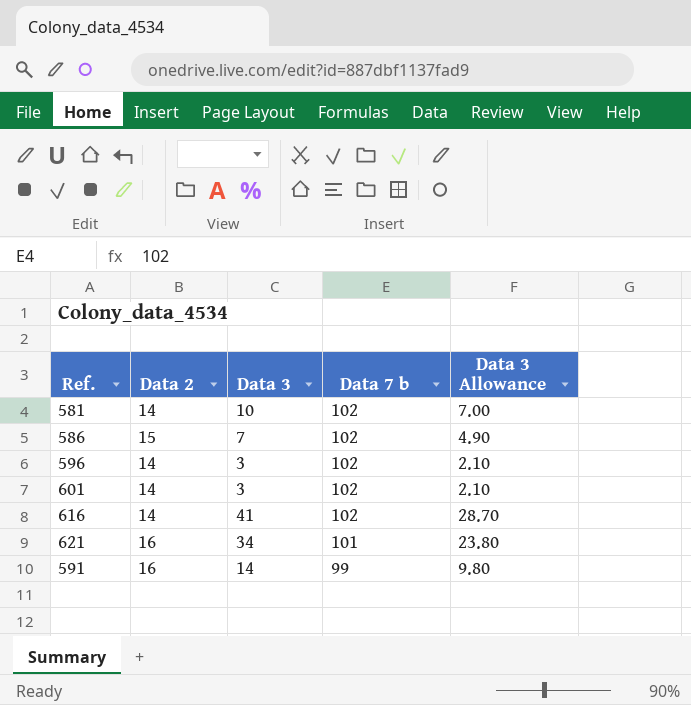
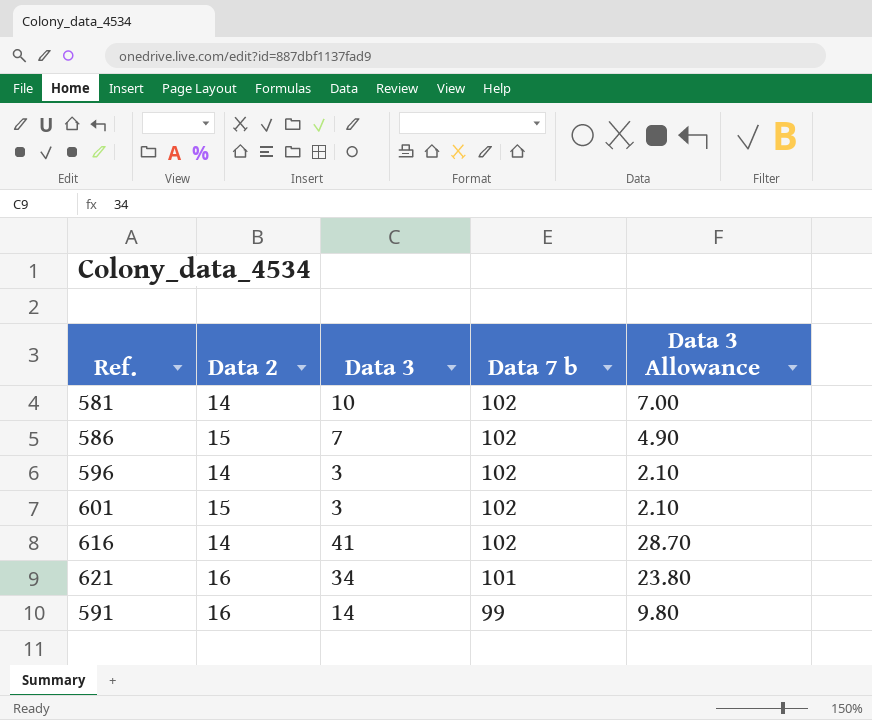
601 | Data 2: 14 -> 15

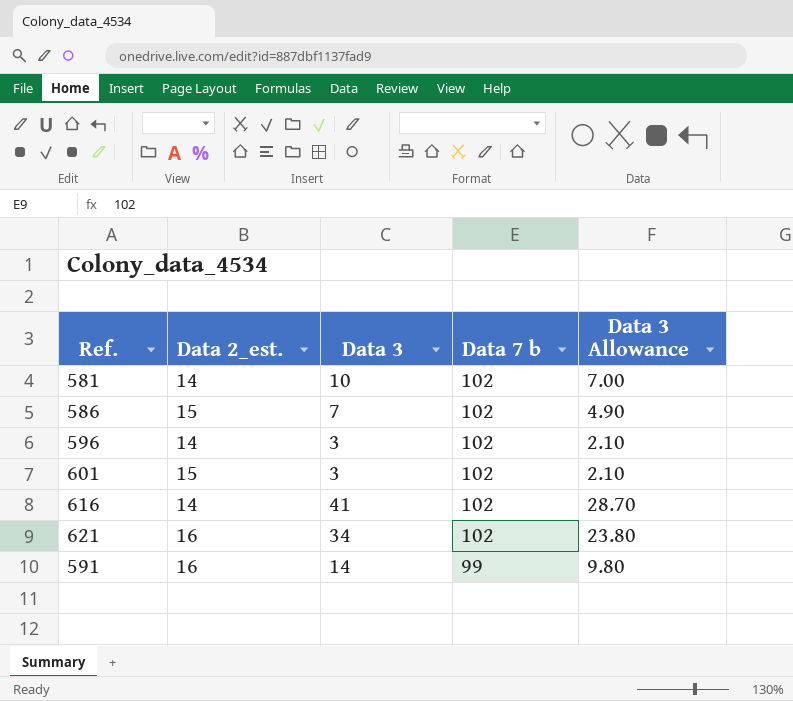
column name: Data 2 -> Data 2_est.
621 | Data 7 b: 101 -> 102

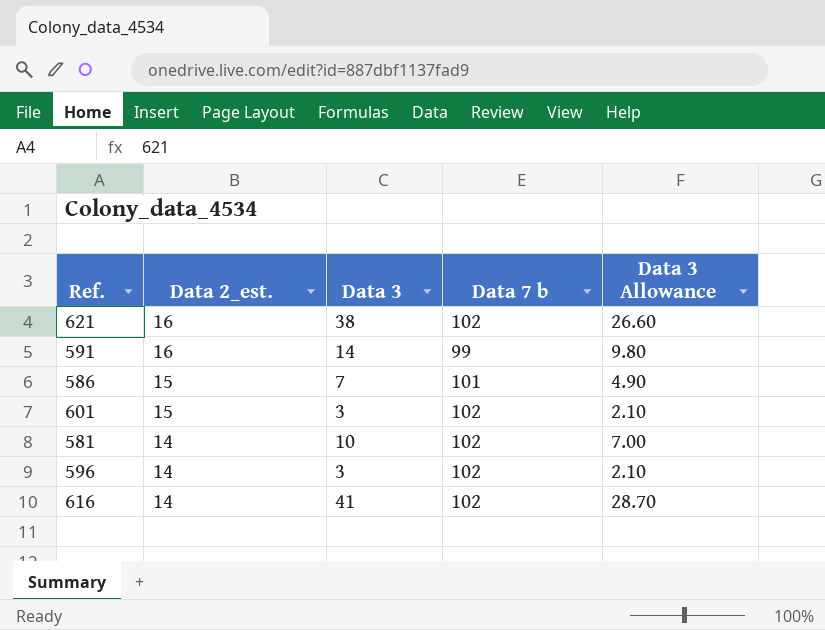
row order: Data 7 b descending -> Data 2_est. descending
621 | Data 3: 34 -> 38
621 | Data 3 Allowance: 23.80 -> 26.60
586 | Data 7 b: 102 -> 101

